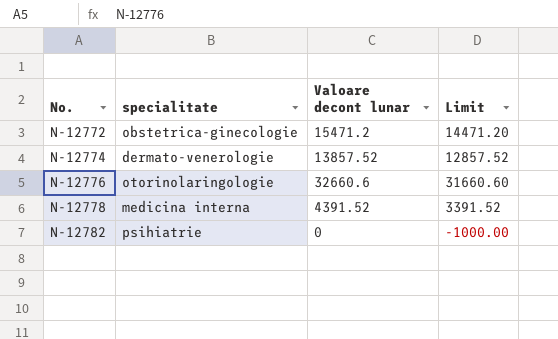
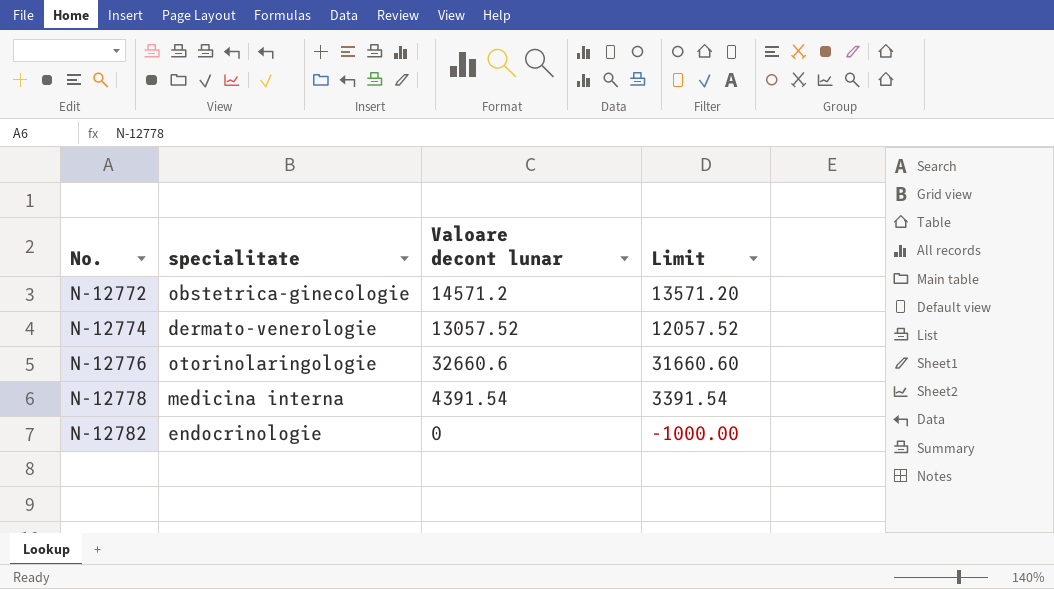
N-12772 | Valoare decont lunar: 15471.2 -> 14571.2
N-12772 | Limit: 14471.20 -> 13571.20
N-12774 | Valoare decont lunar: 13857.52 -> 13057.52
N-12774 | Limit: 12857.52 -> 12057.52
N-12778 | Valoare decont lunar: 4391.52 -> 4391.54
N-12778 | Limit: 3391.52 -> 3391.54
N-12782 | specialitate: psihiatrie -> endocrinologie

